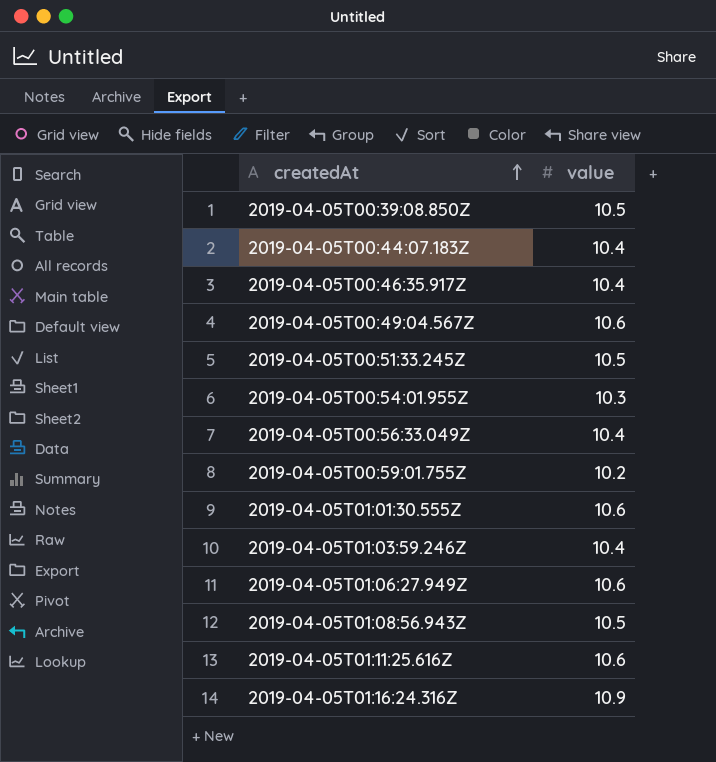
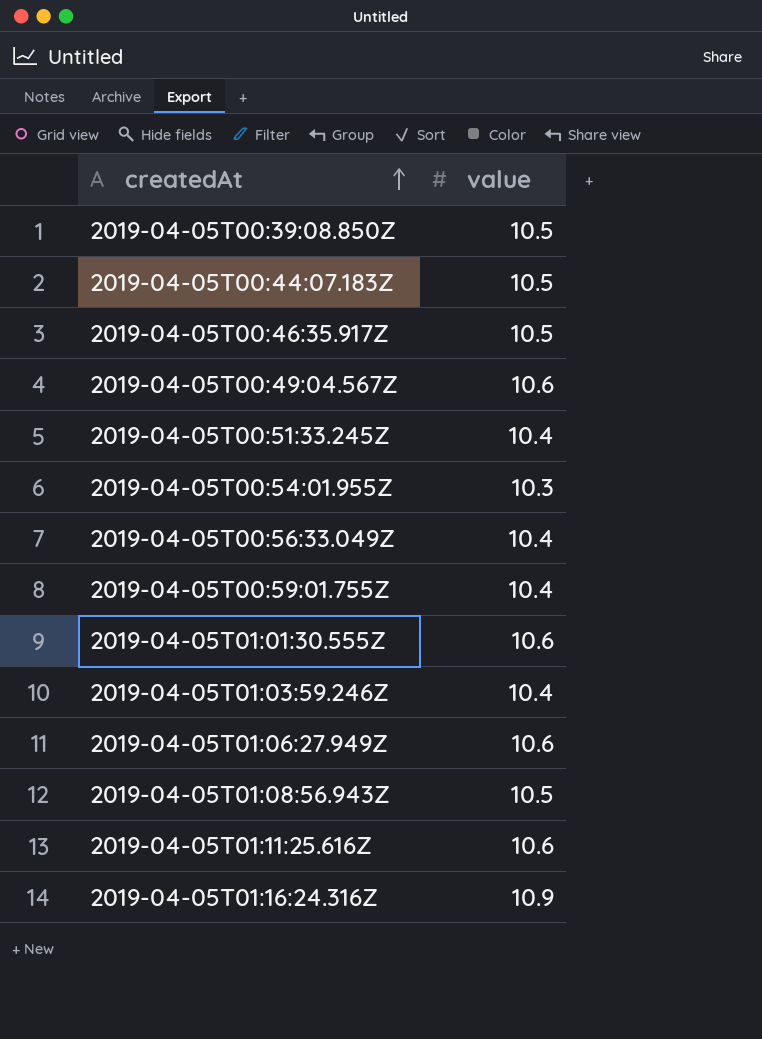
2019-04-05T00:44:07.183Z | value: 10.4 -> 10.5
2019-04-05T00:46:35.917Z | value: 10.4 -> 10.5
2019-04-05T00:51:33.245Z | value: 10.5 -> 10.4
2019-04-05T00:59:01.755Z | value: 10.2 -> 10.4

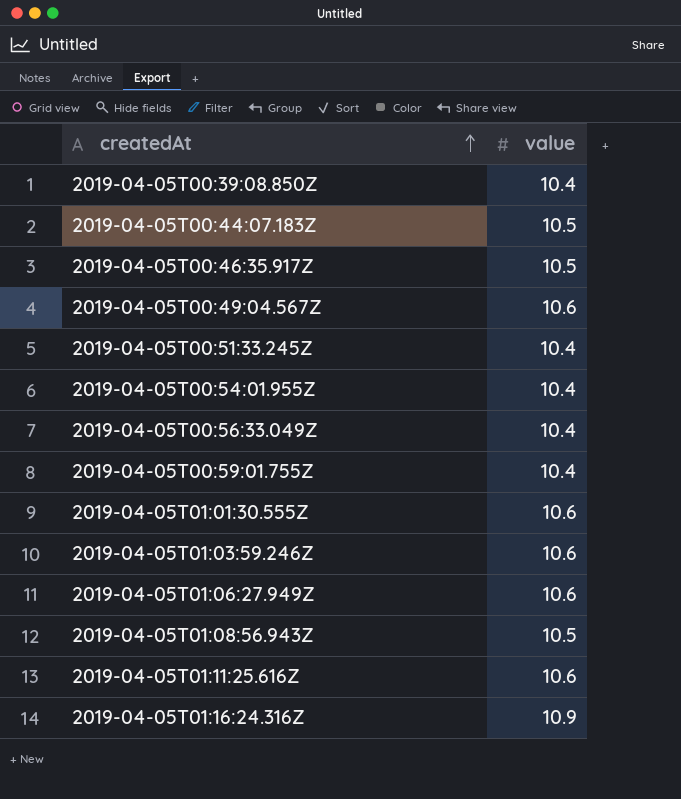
2019-04-05T00:39:08.850Z | value: 10.5 -> 10.4
2019-04-05T00:54:01.955Z | value: 10.3 -> 10.4
2019-04-05T01:03:59.246Z | value: 10.4 -> 10.6

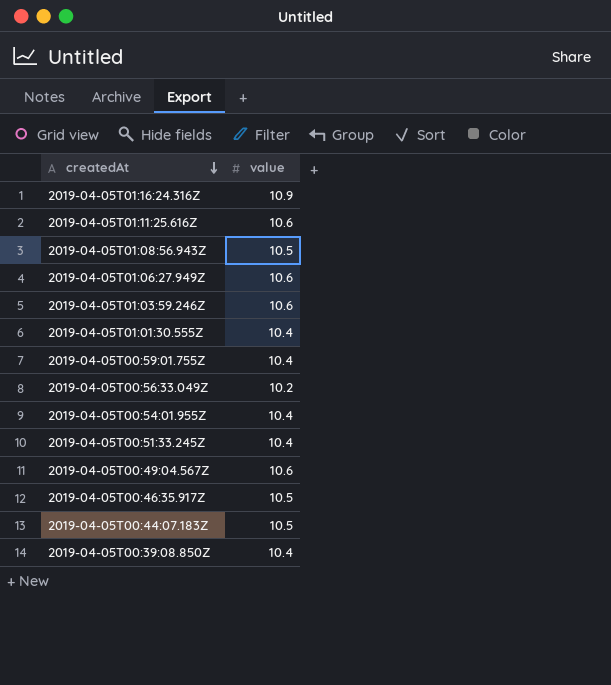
row order: createdAt ascending -> createdAt descending
2019-04-05T01:01:30.555Z | value: 10.6 -> 10.4
2019-04-05T00:56:33.049Z | value: 10.4 -> 10.2

